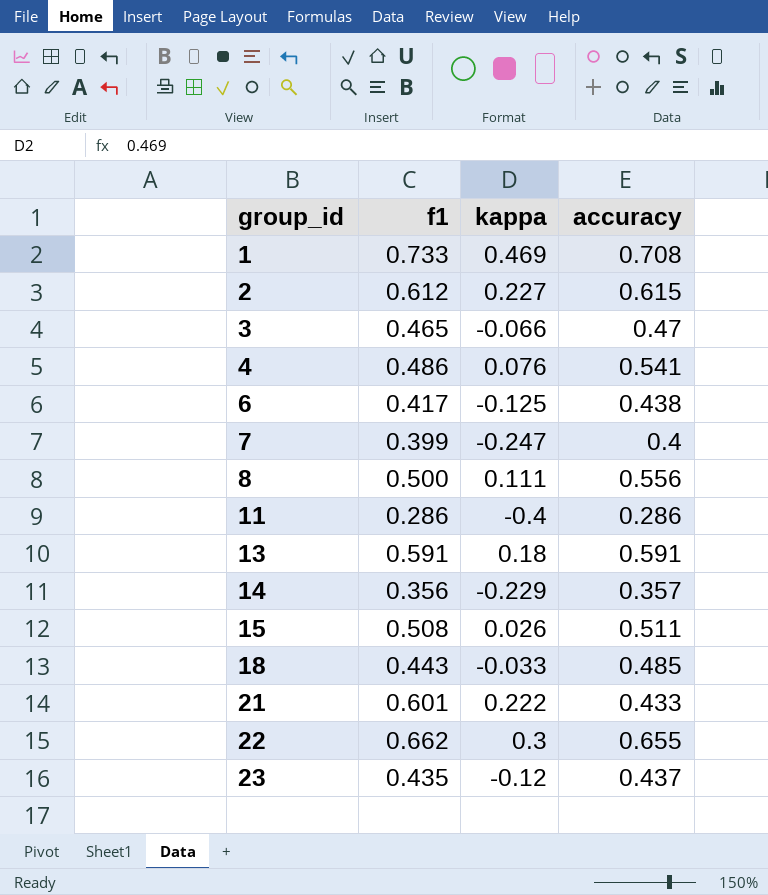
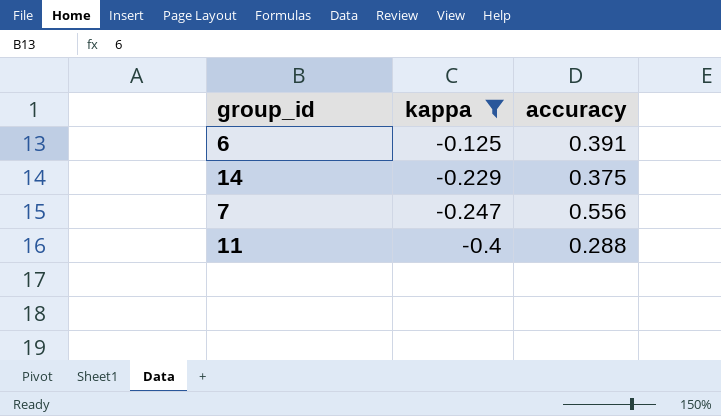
filter: none -> kappa <= -0.125
row order: group_id ascending -> kappa descending
column f1 | position: 2 -> none
6 | accuracy: 0.438 -> 0.391
14 | accuracy: 0.357 -> 0.375
7 | accuracy: 0.4 -> 0.556
11 | accuracy: 0.286 -> 0.288

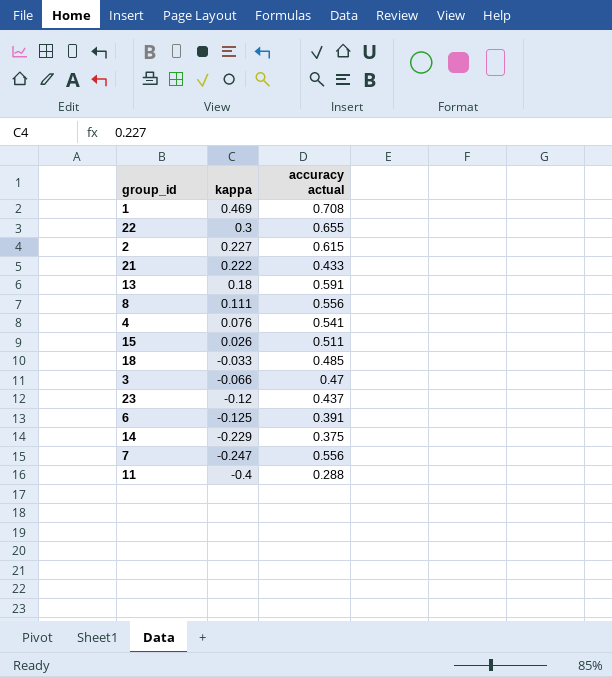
filter: kappa <= -0.125 -> none
column name: accuracy -> accuracy actual

